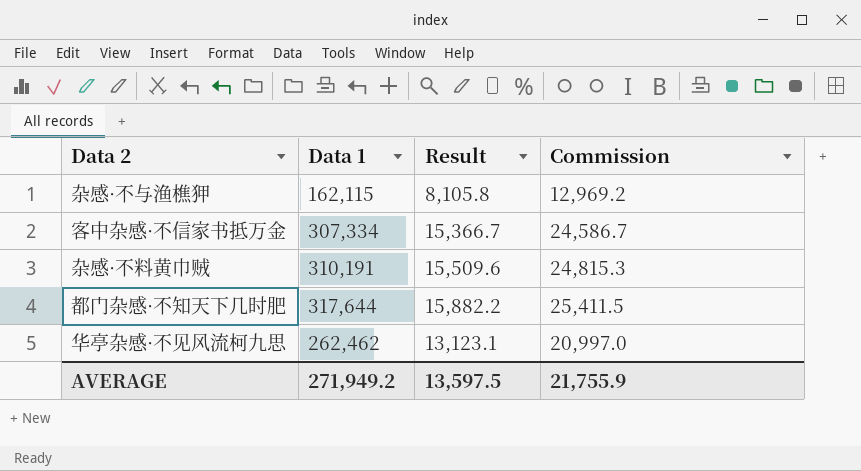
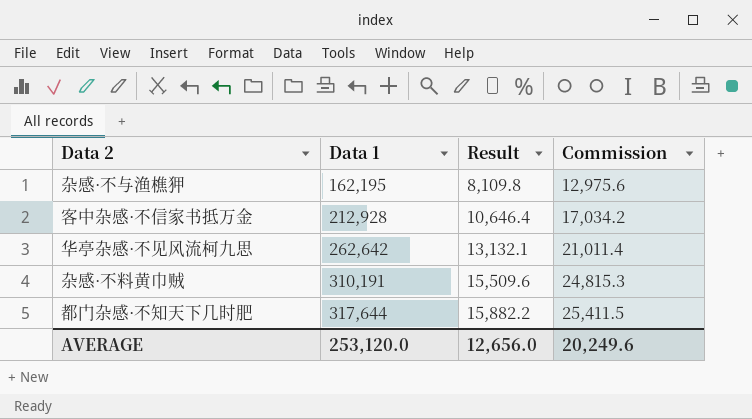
row order: none -> Data 1 ascending
杂感·不与渔樵狎 | Data 1: 162,115 -> 162,195
杂感·不与渔樵狎 | Result: 8,105.8 -> 8,109.8
杂感·不与渔樵狎 | Commission: 12,969.2 -> 12,975.6
客中杂感·不信家书抵万金 | Data 1: 307,334 -> 212,928
客中杂感·不信家书抵万金 | Result: 15,366.7 -> 10,646.4
客中杂感·不信家书抵万金 | Commission: 24,586.7 -> 17,034.2
华亭杂感·不见风流柯九思 | Data 1: 262,462 -> 262,642
华亭杂感·不见风流柯九思 | Result: 13,123.1 -> 13,132.1
华亭杂感·不见风流柯九思 | Commission: 20,997.0 -> 21,011.4
AVERAGE | Data 1: 271,949.2 -> 253,120.0
AVERAGE | Result: 13,597.5 -> 12,656.0
AVERAGE | Commission: 21,755.9 -> 20,249.6

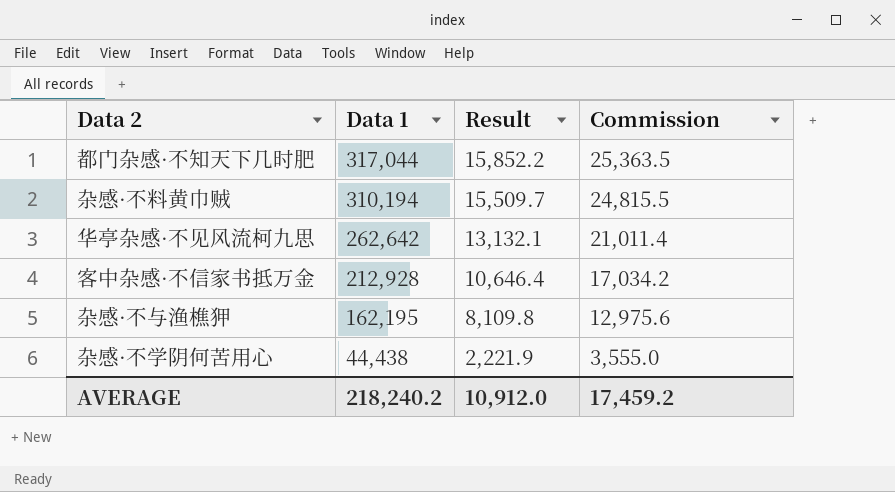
row order: Data 1 ascending -> Data 1 descending
都门杂感·不知天下几时肥 | Data 1: 317,644 -> 317,044
都门杂感·不知天下几时肥 | Result: 15,882.2 -> 15,852.2
都门杂感·不知天下几时肥 | Commission: 25,411.5 -> 25,363.5
杂感·不料黄巾贼 | Data 1: 310,191 -> 310,194
杂感·不料黄巾贼 | Result: 15,509.6 -> 15,509.7
杂感·不料黄巾贼 | Commission: 24,815.3 -> 24,815.5
row 杂感·不学阴何苦用心: none -> 44,438 | 2,221.9 | 3,555.0
AVERAGE | Data 1: 253,120.0 -> 218,240.2
AVERAGE | Result: 12,656.0 -> 10,912.0
AVERAGE | Commission: 20,249.6 -> 17,459.2

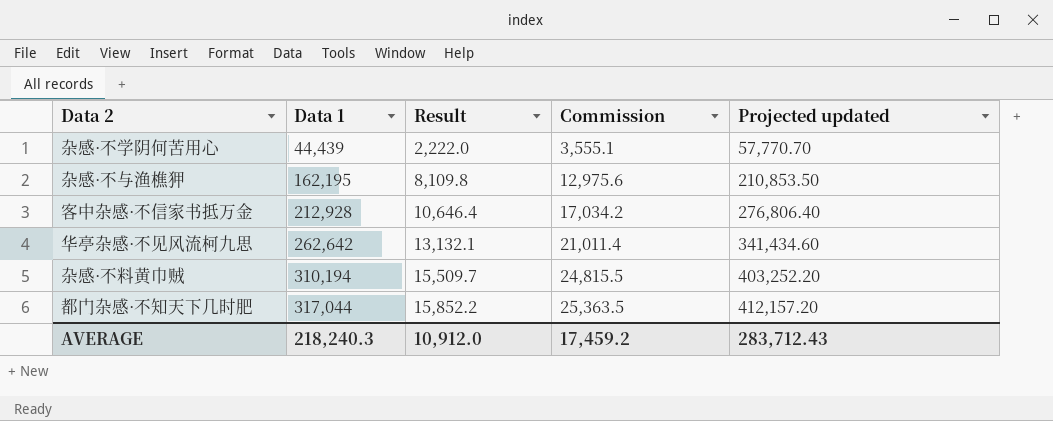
row order: Data 1 descending -> Data 1 ascending
column Projected updated | formula: none -> [Data 1] * 1.3
杂感·不学阴何苦用心 | Data 1: 44,438 -> 44,439
杂感·不学阴何苦用心 | Result: 2,221.9 -> 2,222.0
杂感·不学阴何苦用心 | Commission: 3,555.0 -> 3,555.1
AVERAGE | Data 1: 218,240.2 -> 218,240.3

